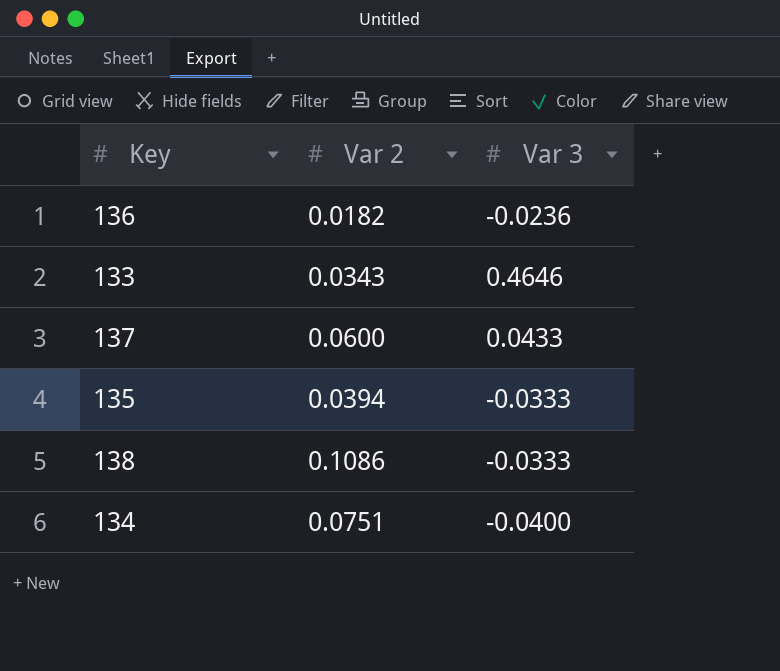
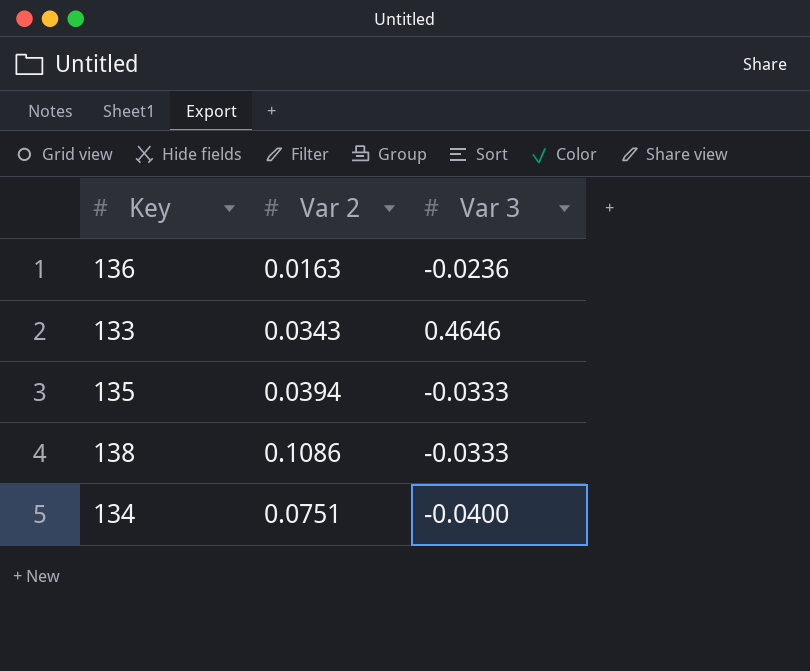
row 137: 0.0600 | 0.0433 -> none
136 | Var 2: 0.0182 -> 0.0163

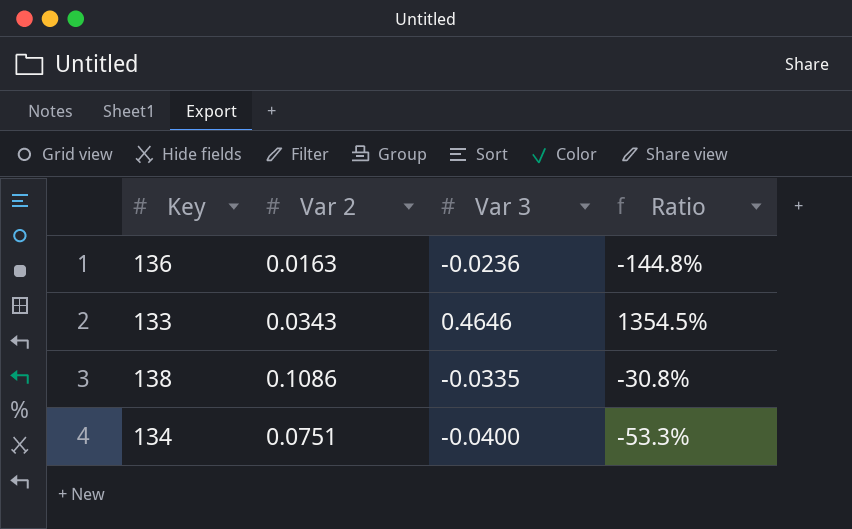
column Ratio | formula: none -> [Var 3] / [Var 2]
row 135: 0.0394 | -0.0333 -> none
138 | Var 3: -0.0333 -> -0.0335

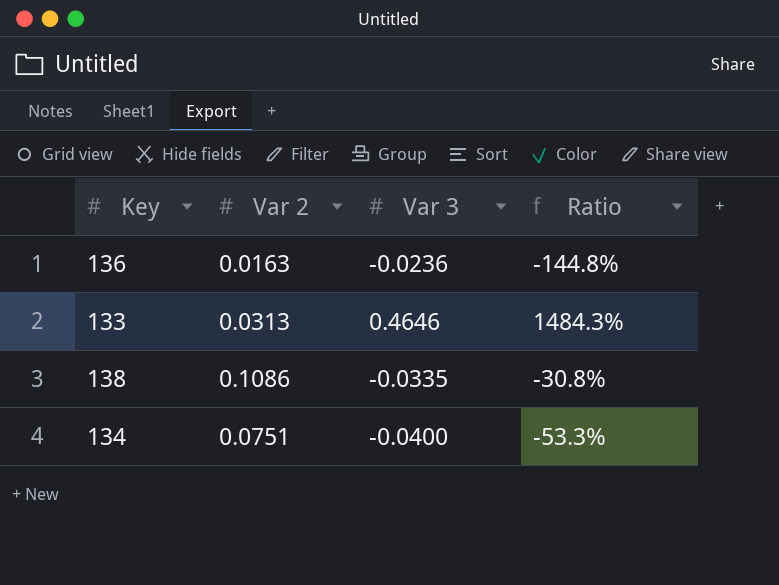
133 | Var 2: 0.0343 -> 0.0313
133 | Ratio: 1354.5% -> 1484.3%

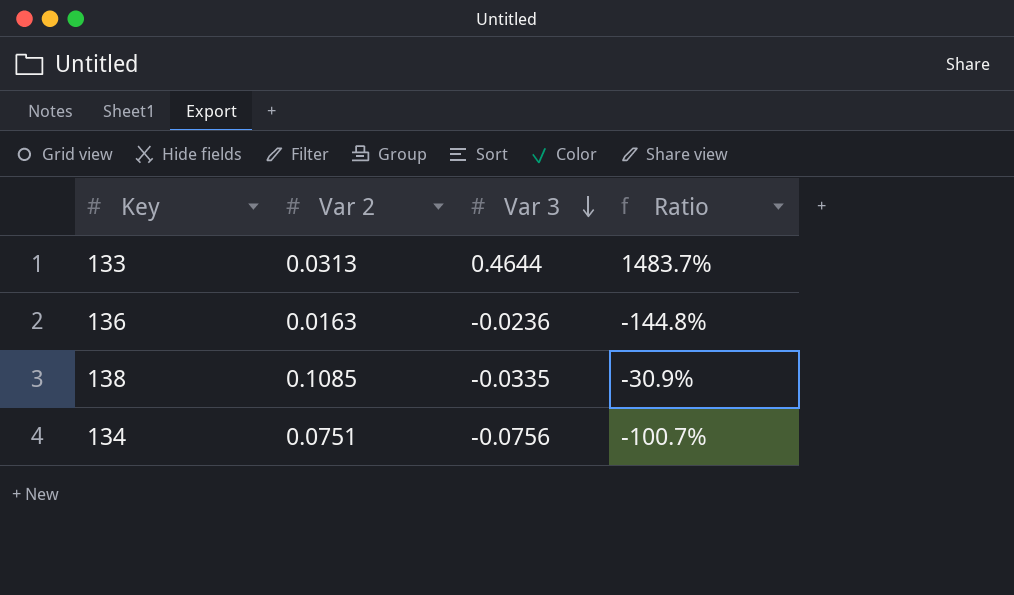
row order: none -> Var 3 descending
133 | Var 3: 0.4646 -> 0.4644
133 | Ratio: 1484.3% -> 1483.7%
138 | Var 2: 0.1086 -> 0.1085
138 | Ratio: -30.8% -> -30.9%
134 | Var 3: -0.0400 -> -0.0756
134 | Ratio: -53.3% -> -100.7%

